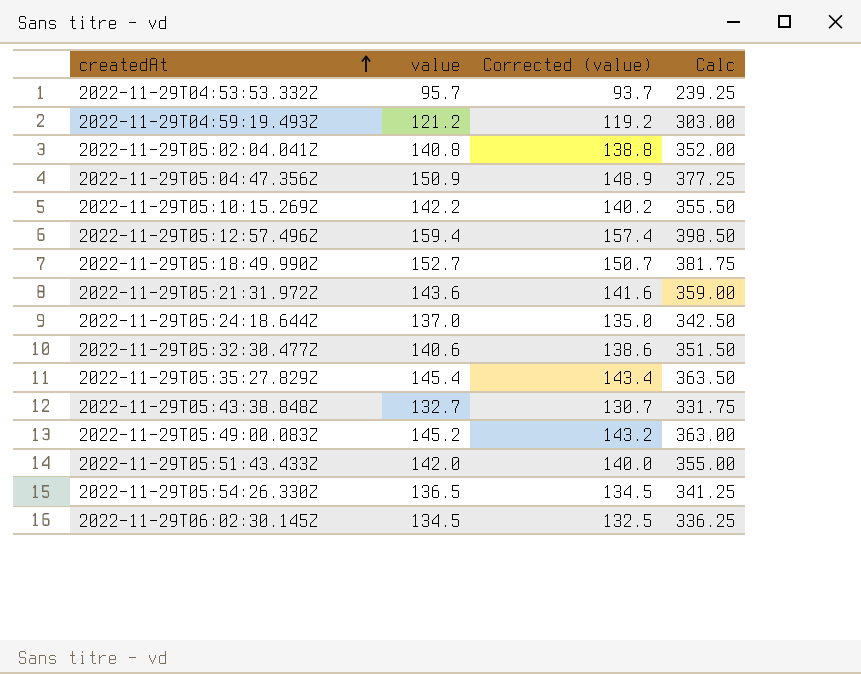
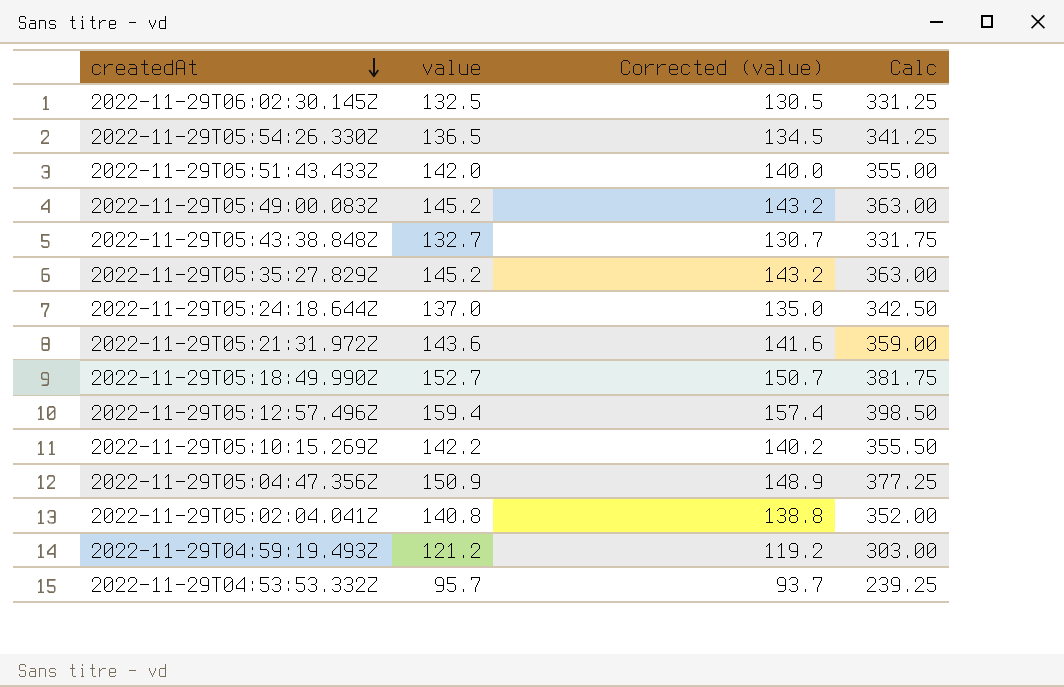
row order: createdAt ascending -> createdAt descending
row 2022-11-29T05:32:30.477Z: 140.6 | 138.6 | 351.50 -> none
2022-11-29T06:02:30.145Z | value: 134.5 -> 132.5
2022-11-29T06:02:30.145Z | Corrected (value): 132.5 -> 130.5
2022-11-29T06:02:30.145Z | Calc: 336.25 -> 331.25
2022-11-29T05:35:27.829Z | value: 145.4 -> 145.2
2022-11-29T05:35:27.829Z | Corrected (value): 143.4 -> 143.2
2022-11-29T05:35:27.829Z | Calc: 363.50 -> 363.00

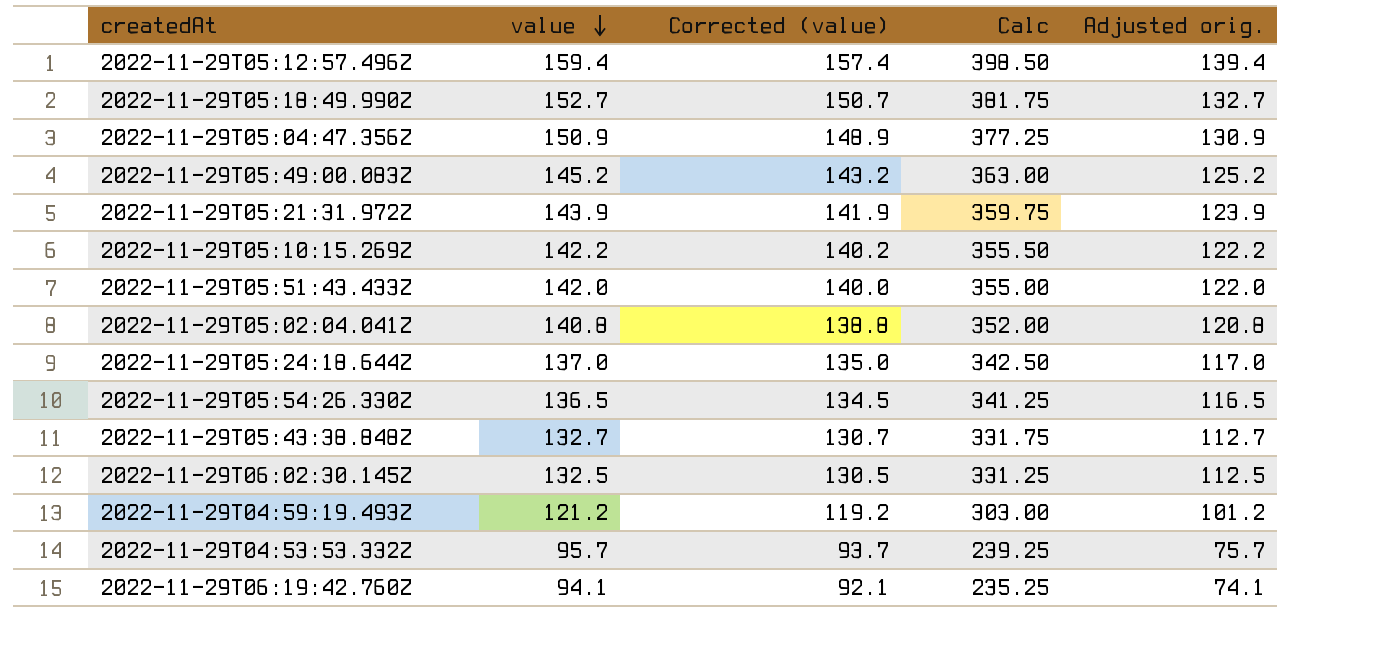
row order: createdAt descending -> value descending
column Adjusted orig. | formula: none -> [value] - 20
row 2022-11-29T05:35:27.829Z: 145.2 | 143.2 | 363.00 -> none
2022-11-29T05:21:31.972Z | value: 143.6 -> 143.9
2022-11-29T05:21:31.972Z | Corrected (value): 141.6 -> 141.9
2022-11-29T05:21:31.972Z | Calc: 359.00 -> 359.75
row 2022-11-29T06:19:42.760Z: none -> 94.1 | 92.1 | 235.25 | 74.1

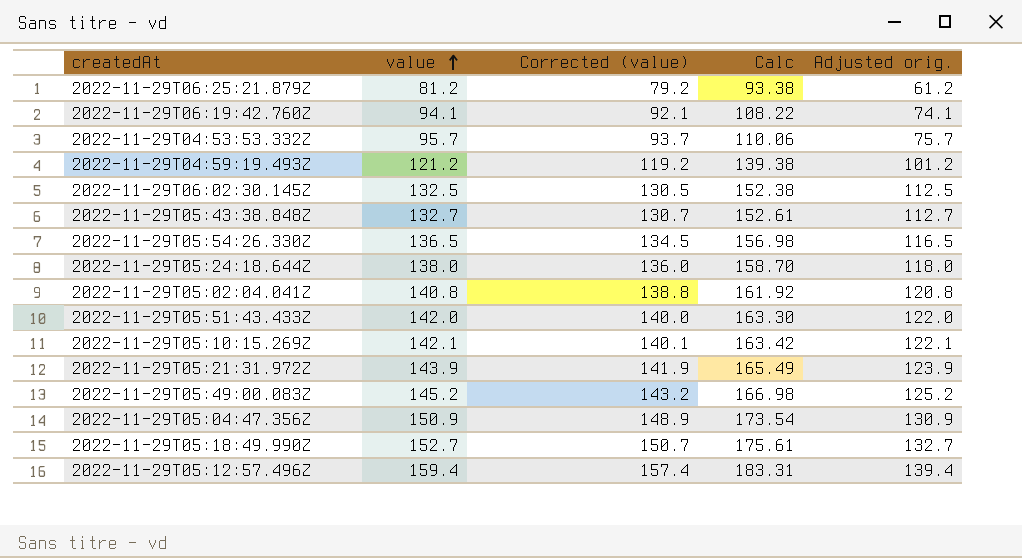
row order: value descending -> value ascending
column Calc | formula: [value] * 2.5 -> [value] * 1.15
row 2022-11-29T06:25:21.879Z: none -> 81.2 | 79.2 | 93.38 | 61.2
2022-11-29T05:24:18.644Z | value: 137.0 -> 138.0
2022-11-29T05:24:18.644Z | Corrected (value): 135.0 -> 136.0
2022-11-29T05:24:18.644Z | Adjusted orig.: 117.0 -> 118.0
2022-11-29T05:10:15.269Z | value: 142.2 -> 142.1
2022-11-29T05:10:15.269Z | Corrected (value): 140.2 -> 140.1
2022-11-29T05:10:15.269Z | Adjusted orig.: 122.2 -> 122.1

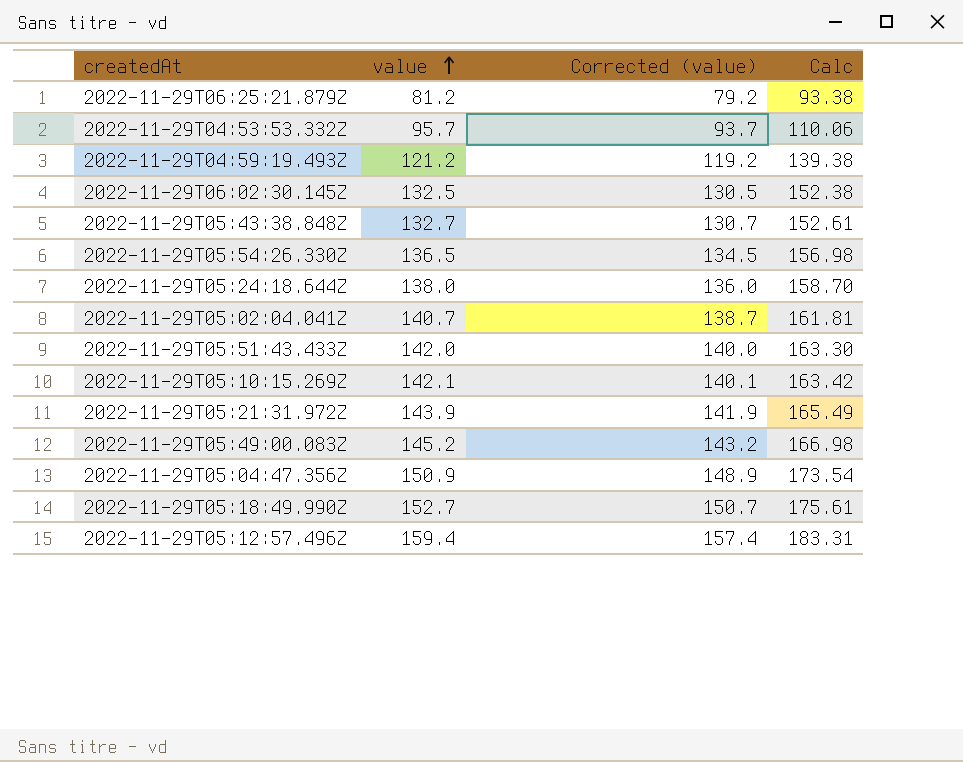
column Adjusted orig. | formula: [value] - 20 -> none
row 2022-11-29T06:19:42.760Z: 94.1 | 92.1 | 108.22 | 74.1 -> none
2022-11-29T05:02:04.041Z | value: 140.8 -> 140.7
2022-11-29T05:02:04.041Z | Corrected (value): 138.8 -> 138.7
2022-11-29T05:02:04.041Z | Calc: 161.92 -> 161.81

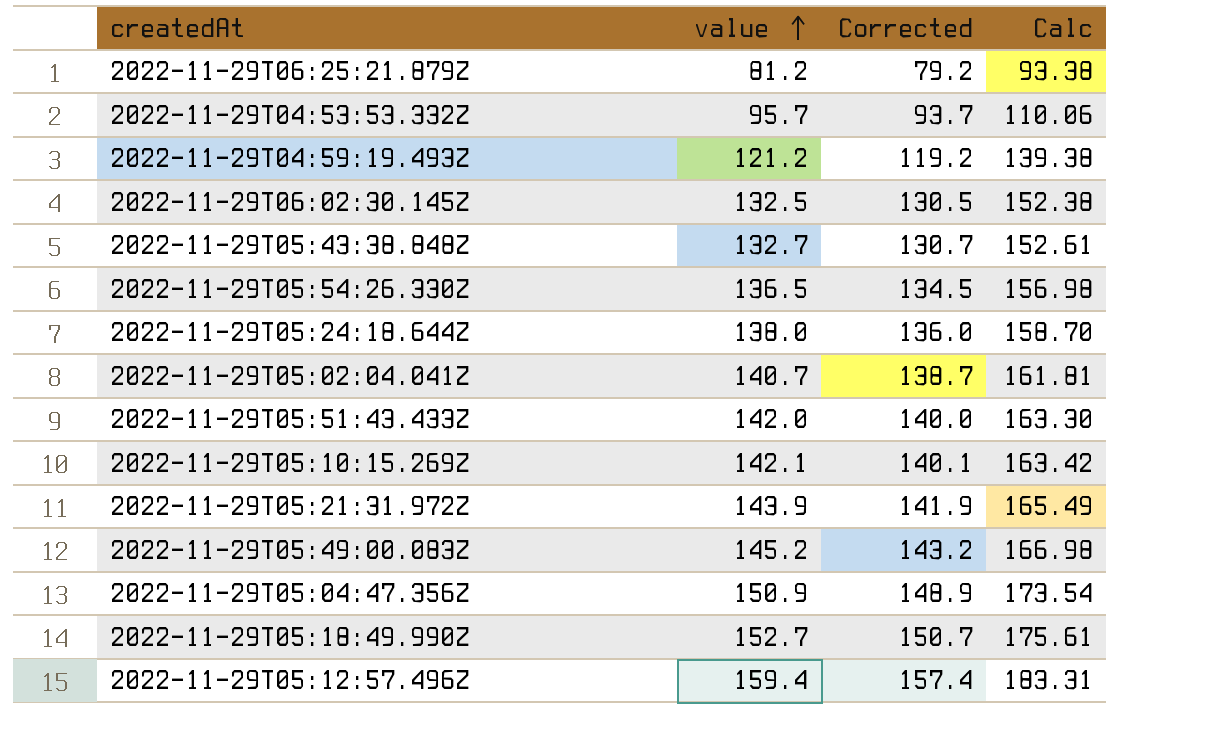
column name: Corrected (value) -> Corrected

